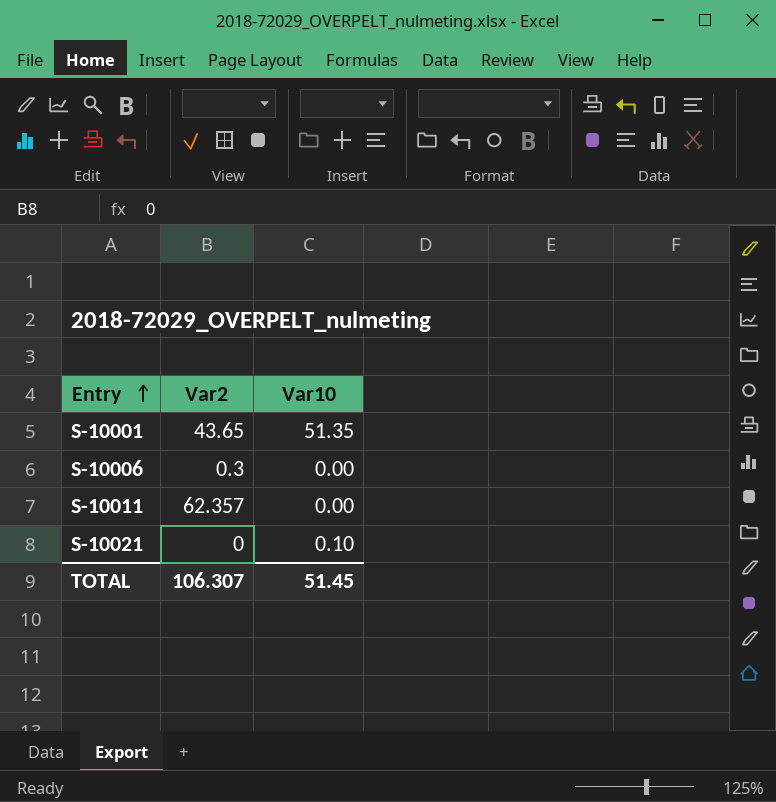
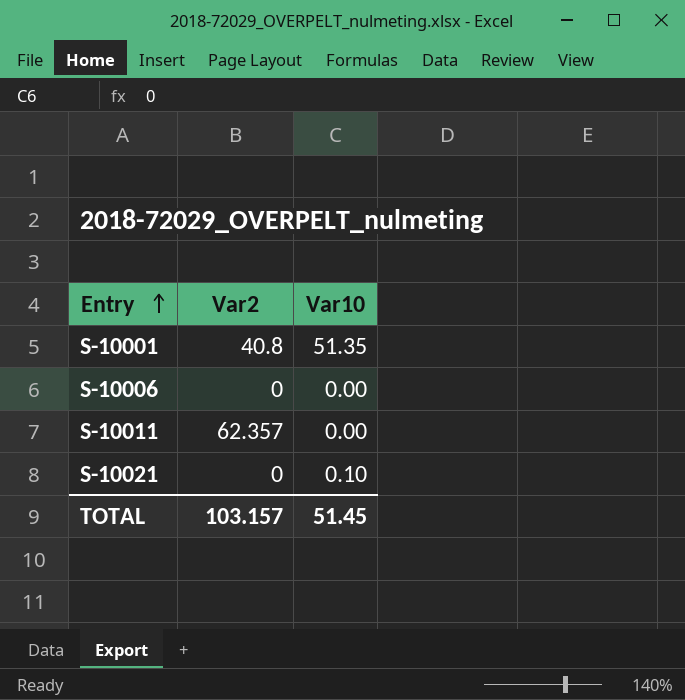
S-10001 | Var2: 43.65 -> 40.8
S-10006 | Var2: 0.3 -> 0
TOTAL | Var2: 106.307 -> 103.157

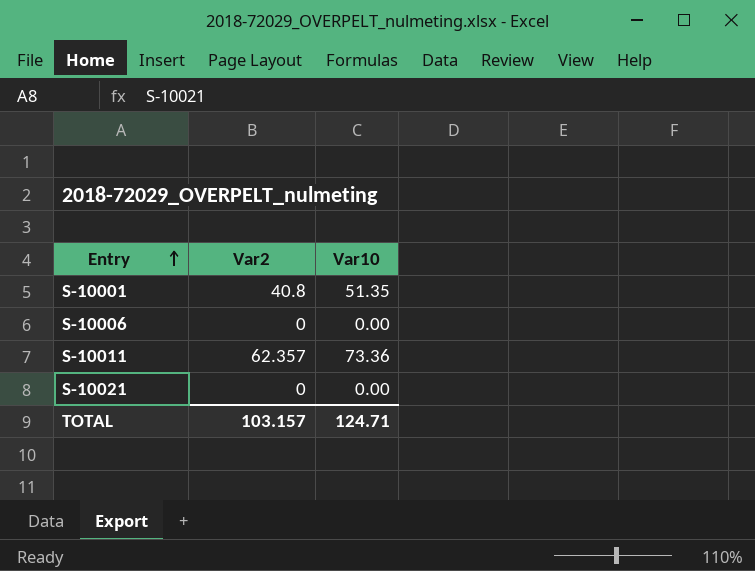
S-10011 | Var10: 0.00 -> 73.36
S-10021 | Var10: 0.10 -> 0.00
TOTAL | Var10: 51.45 -> 124.71

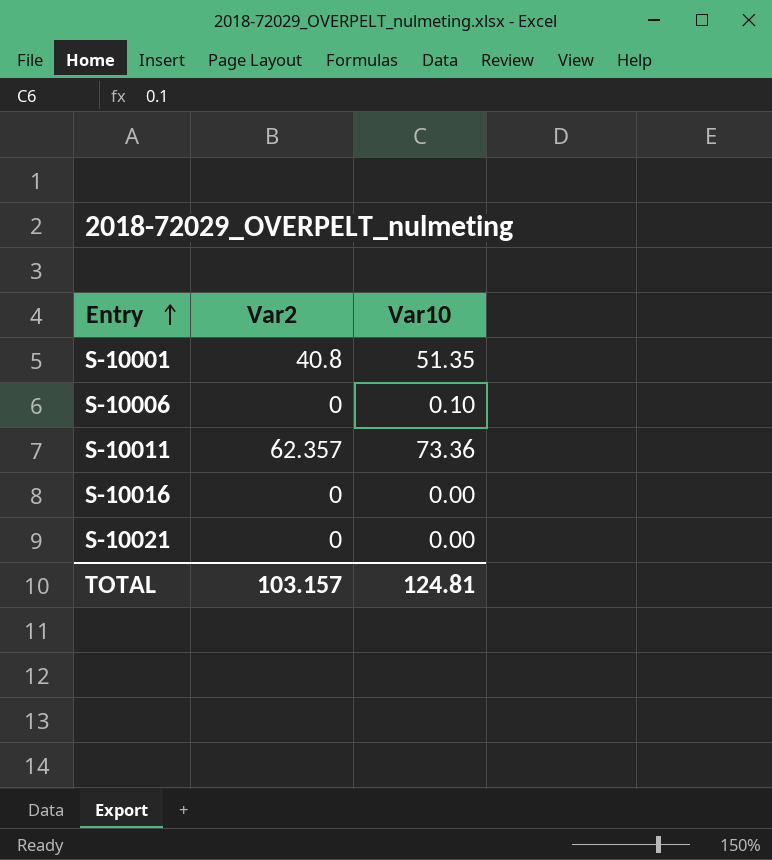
S-10006 | Var10: 0.00 -> 0.10
row S-10016: none -> 0 | 0.00
TOTAL | Var10: 124.71 -> 124.81

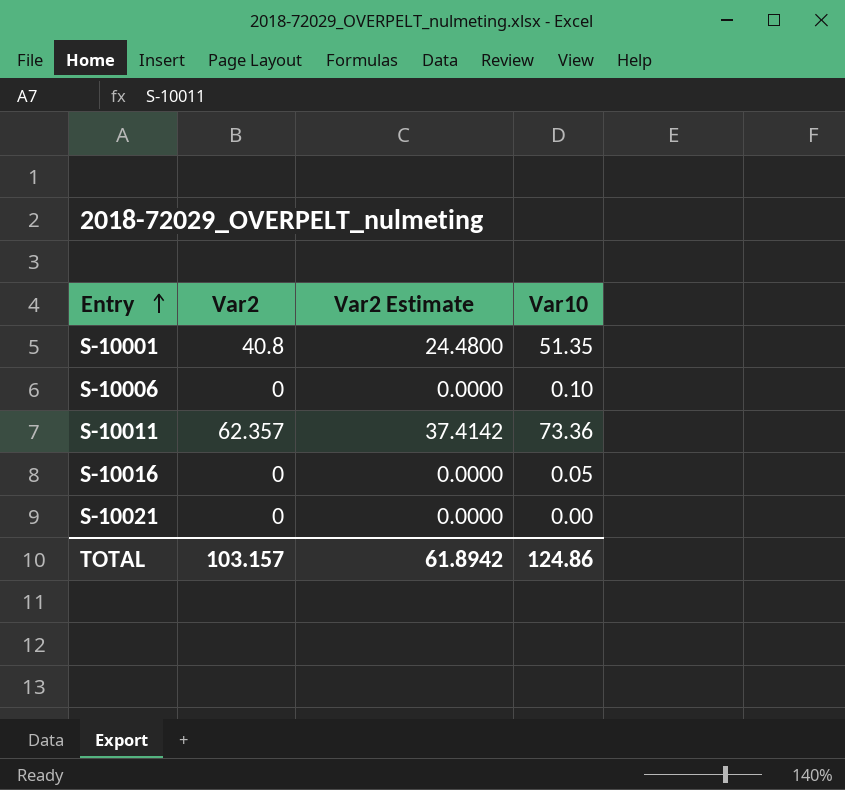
column Var2 Estimate | formula: none -> [Var2] * 0.6
S-10016 | Var10: 0.00 -> 0.05
TOTAL | Var10: 124.81 -> 124.86

